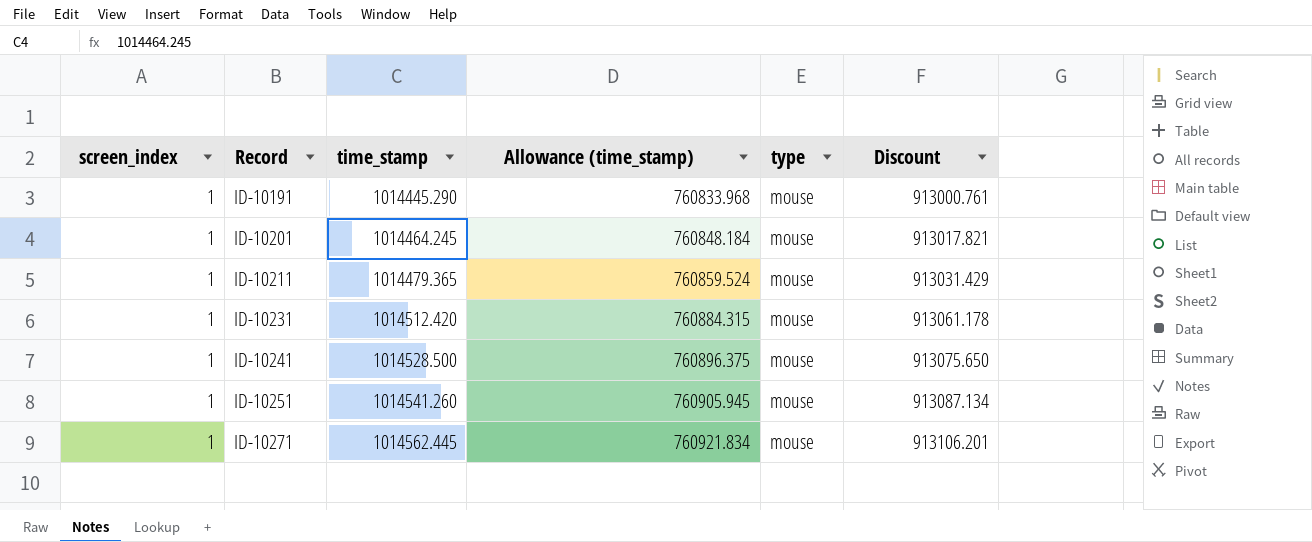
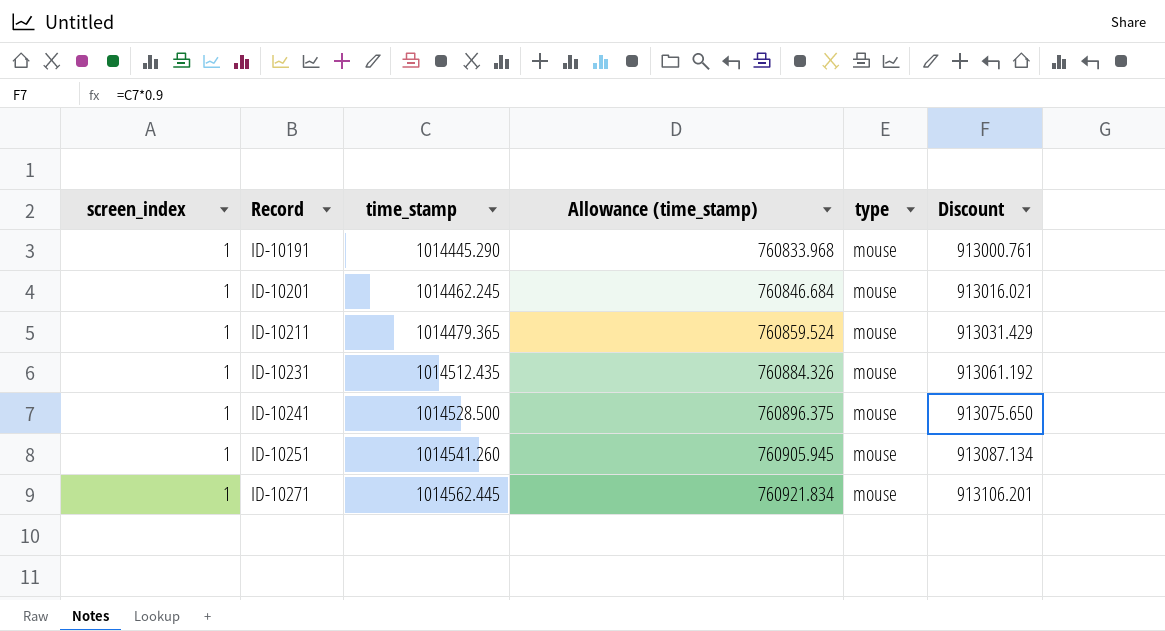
ID-10201 | time_stamp: 1014464.245 -> 1014462.245
ID-10201 | Allowance (time_stamp): 760848.184 -> 760846.684
ID-10201 | Discount: 913017.821 -> 913016.021
ID-10231 | time_stamp: 1014512.420 -> 1014512.435
ID-10231 | Allowance (time_stamp): 760884.315 -> 760884.326
ID-10231 | Discount: 913061.178 -> 913061.192

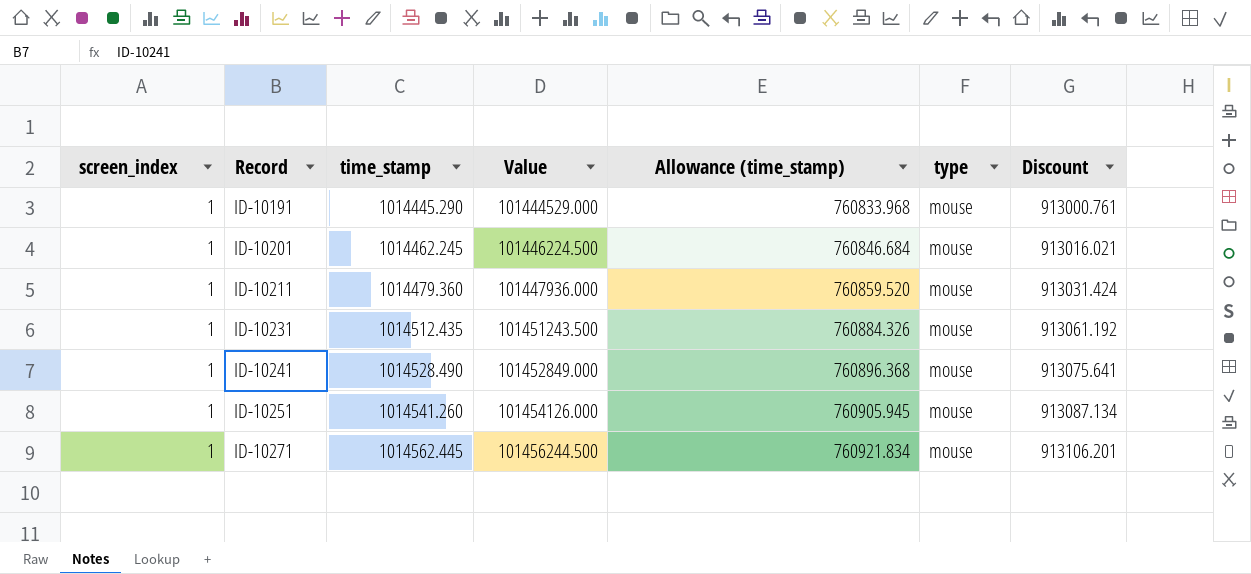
column Value | formula: none -> [time_stamp] * 100
ID-10211 | time_stamp: 1014479.365 -> 1014479.360
ID-10211 | Allowance (time_stamp): 760859.524 -> 760859.520
ID-10211 | Discount: 913031.429 -> 913031.424
ID-10241 | time_stamp: 1014528.500 -> 1014528.490
ID-10241 | Allowance (time_stamp): 760896.375 -> 760896.368
ID-10241 | Discount: 913075.650 -> 913075.641

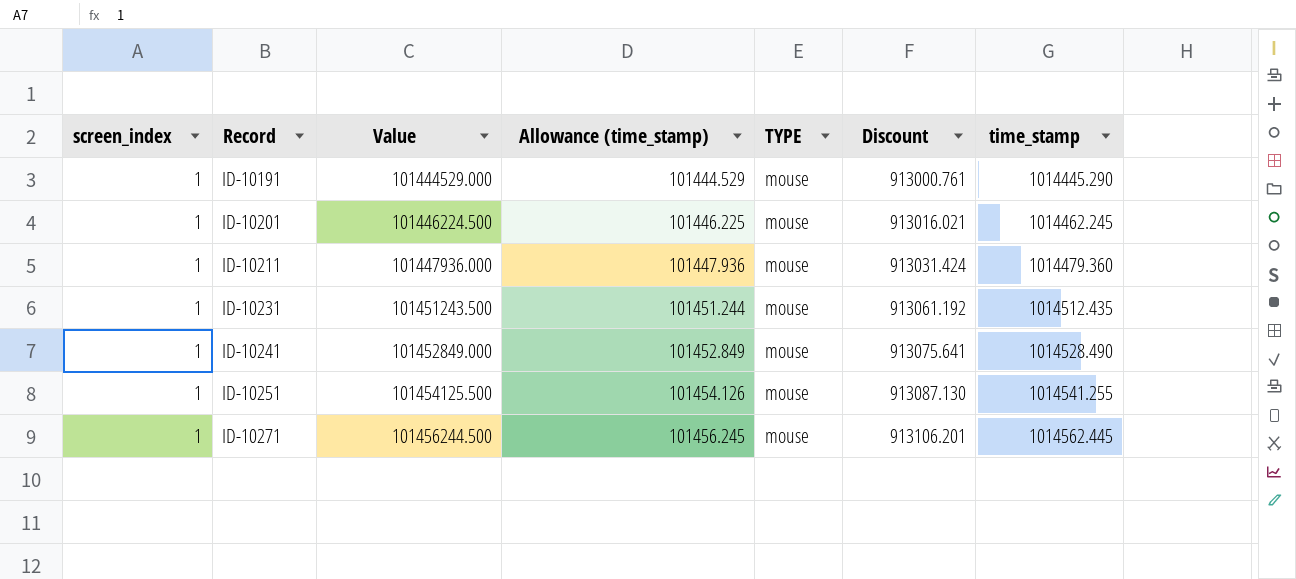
column Allowance (time_stamp) | formula: [time_stamp] * 0.75 -> [time_stamp] * 0.1
column name: type -> TYPE
column time_stamp | position: 3 -> 7
ID-10251 | Value: 101454126.000 -> 101454125.500
ID-10251 | Discount: 913087.134 -> 913087.130
ID-10251 | time_stamp: 1014541.260 -> 1014541.255

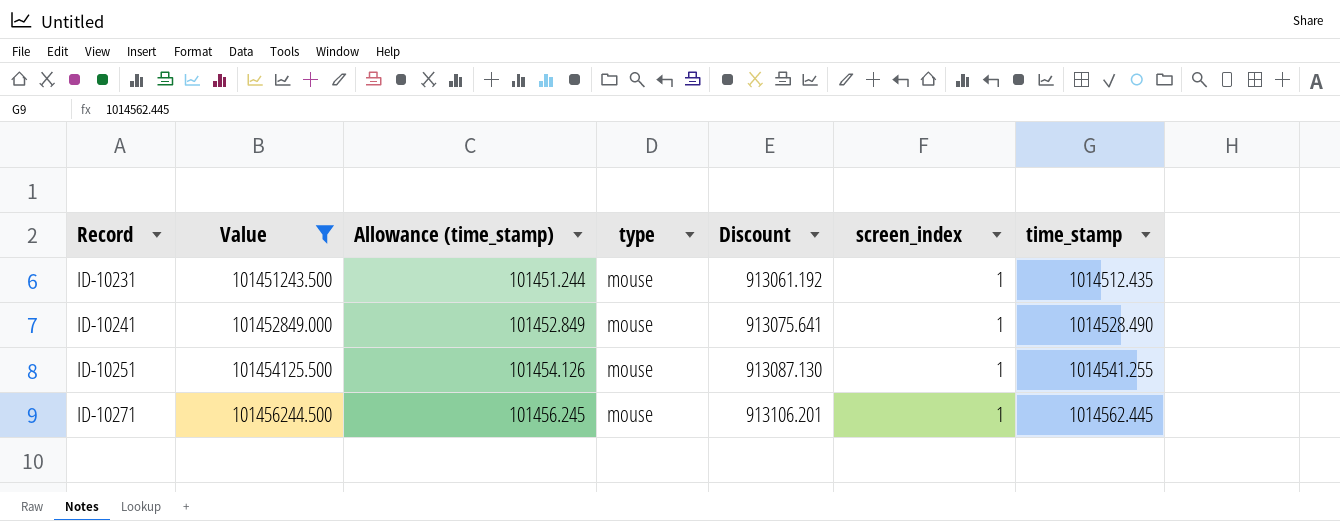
filter: none -> Value >= 101451243.500
column name: TYPE -> type
column screen_index | position: 1 -> 6

